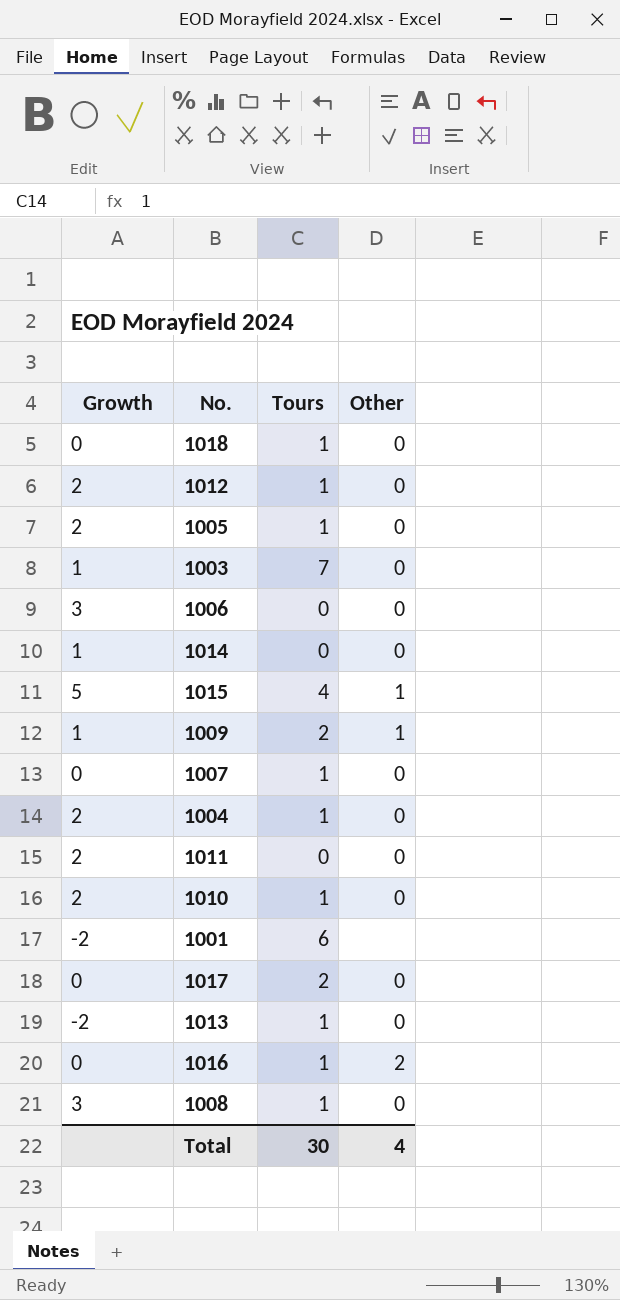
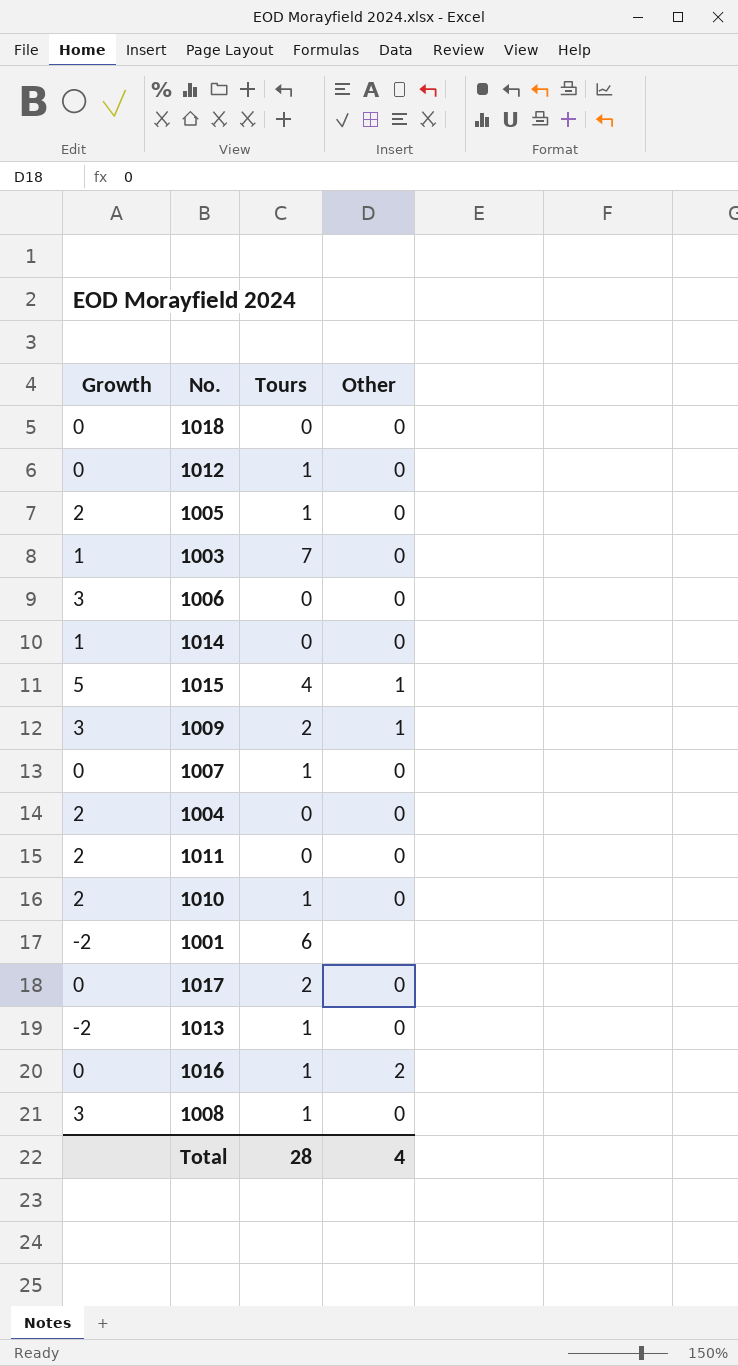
1018 | Tours: 1 -> 0
1012 | Growth: 2 -> 0
1009 | Growth: 1 -> 3
1004 | Tours: 1 -> 0
Total | Tours: 30 -> 28

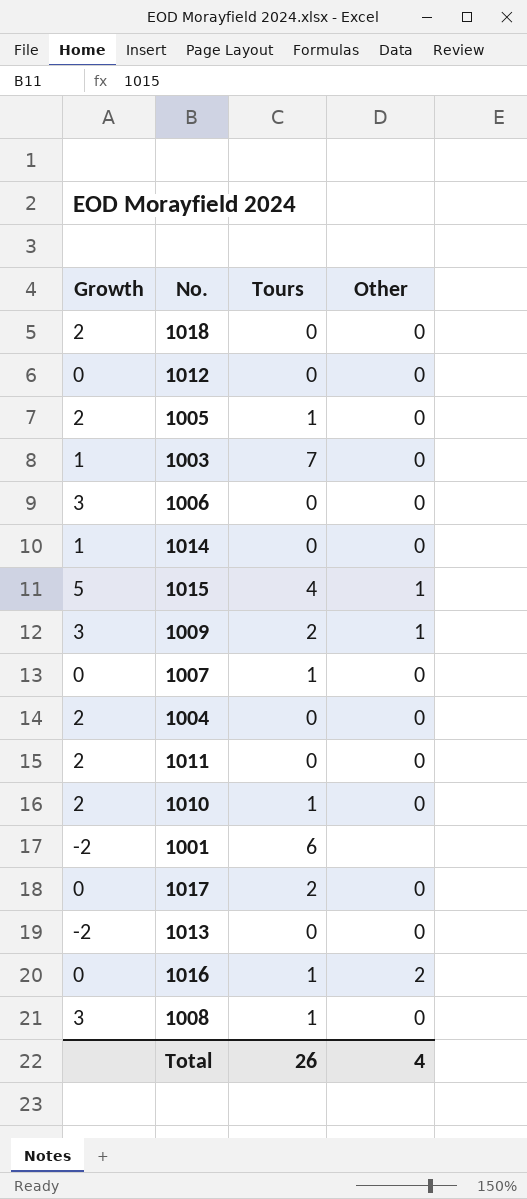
1018 | Growth: 0 -> 2
1012 | Tours: 1 -> 0
1013 | Tours: 1 -> 0
Total | Tours: 28 -> 26

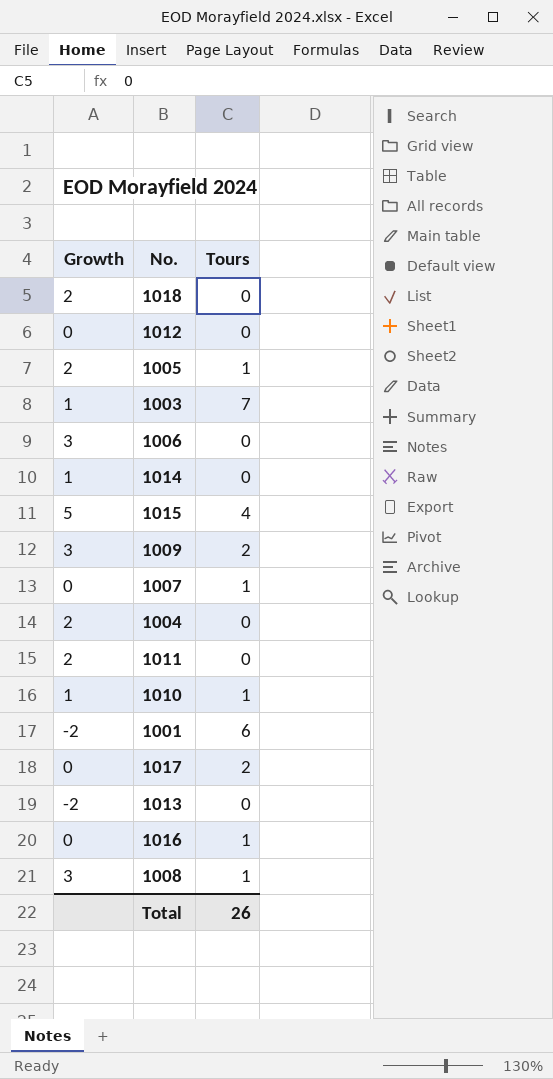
column Other | position: 4 -> none
1010 | Growth: 2 -> 1

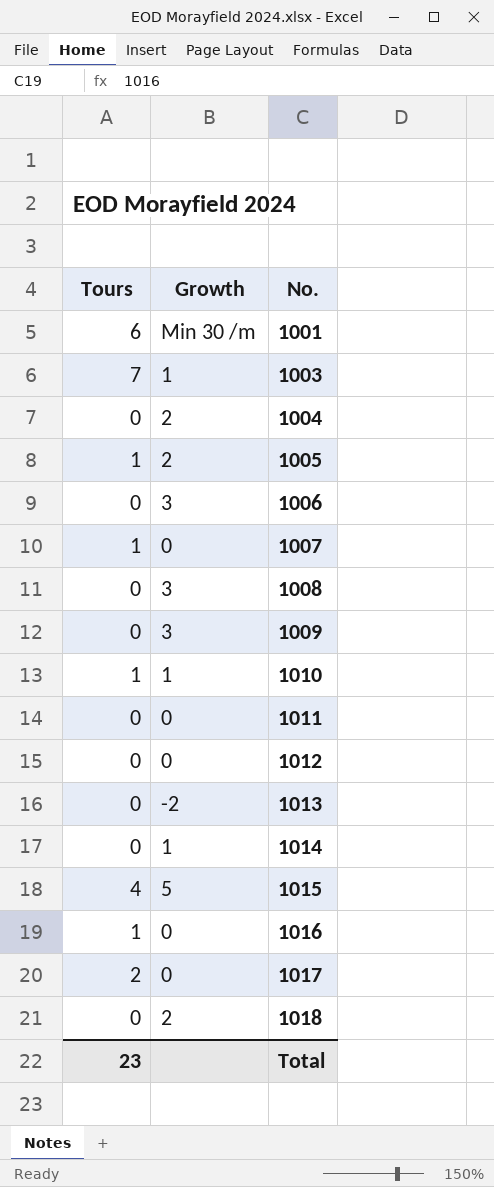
row order: none -> No. ascending
column Tours | position: 3 -> 1
1001 | Growth: -2 -> Min 30 /m
1008 | Tours: 1 -> 0
1009 | Tours: 2 -> 0
1011 | Growth: 2 -> 0
Total | Tours: 26 -> 23

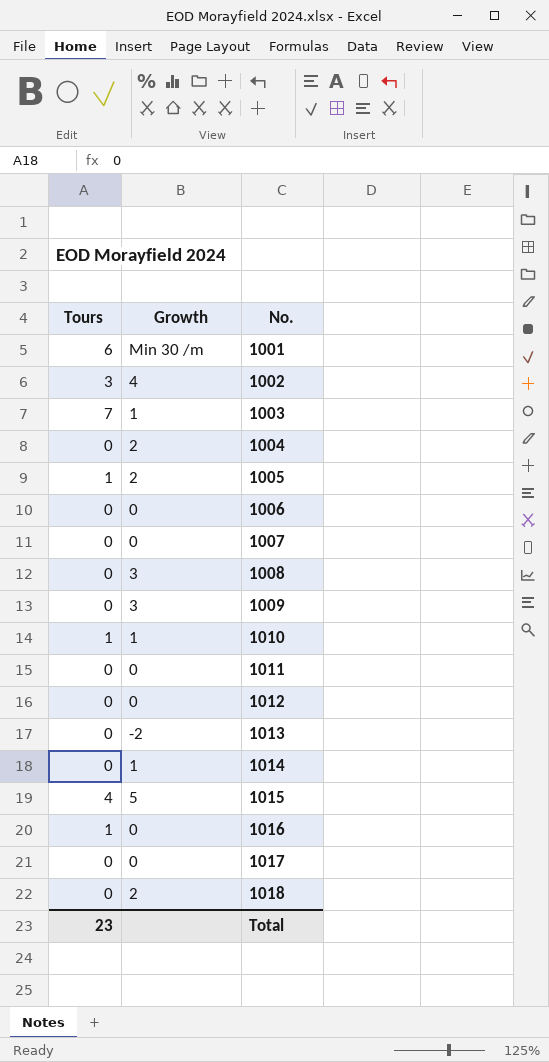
row 1002: none -> 3 | 4
1006 | Growth: 3 -> 0
1007 | Tours: 1 -> 0
1017 | Tours: 2 -> 0

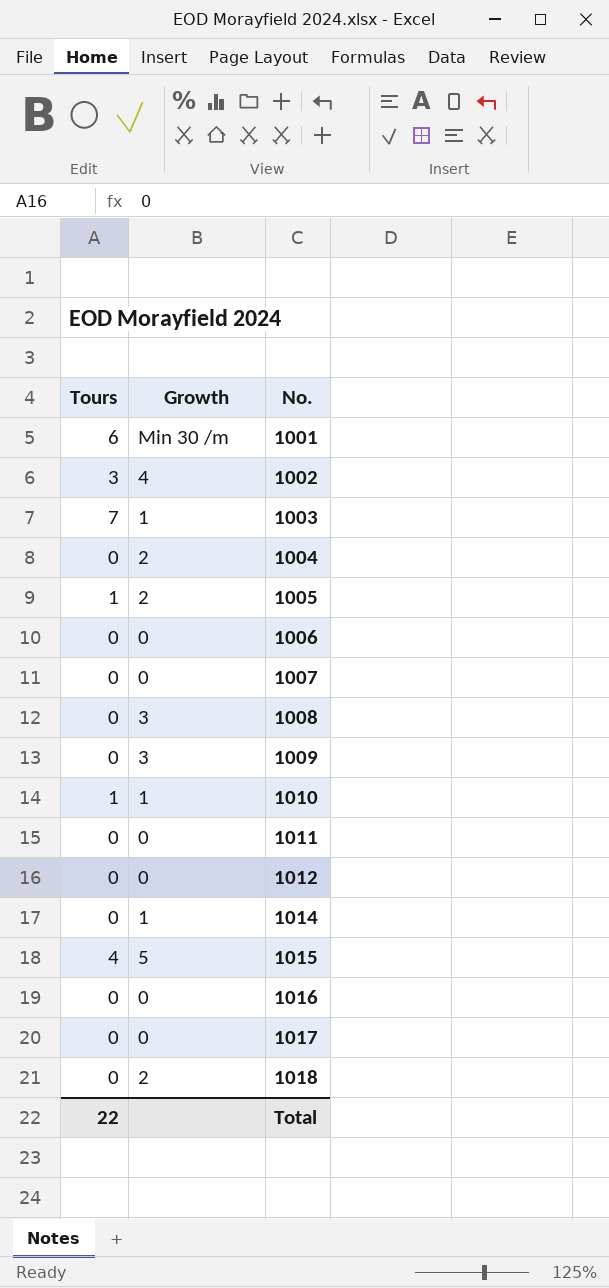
row 1013: 0 | -2 -> none
1016 | Tours: 1 -> 0
Total | Tours: 23 -> 22

